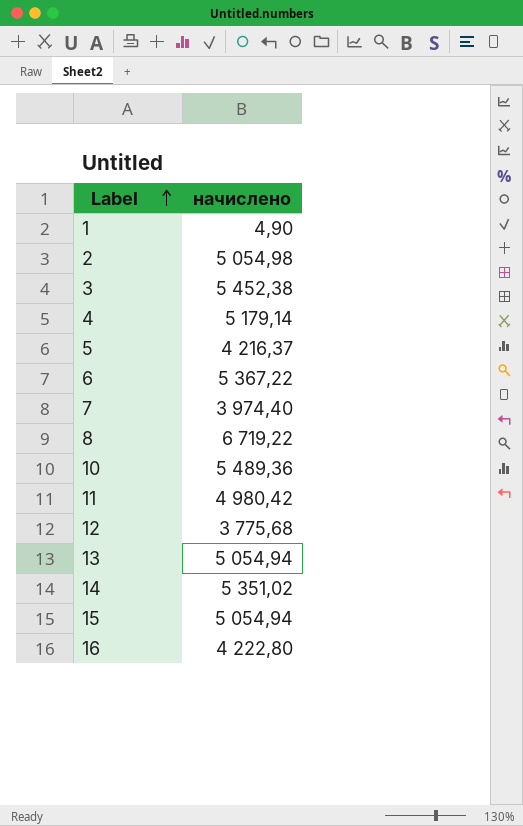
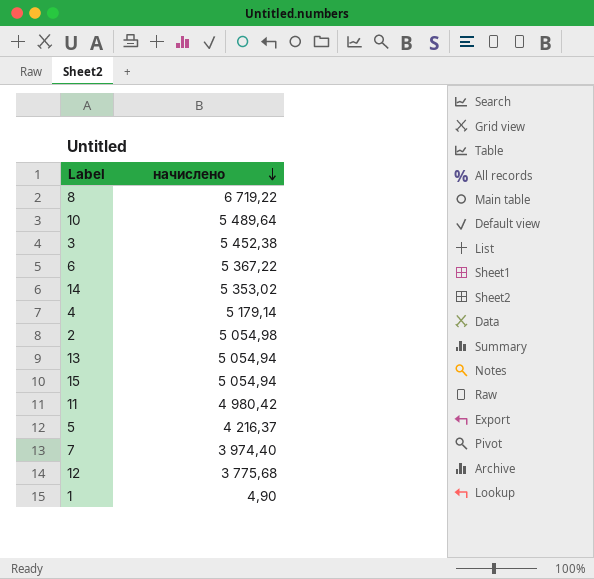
row order: Label ascending -> начислено descending
row 16: 4 222,80 -> none
10 | начислено: 5 489,36 -> 5 489,64
14 | начислено: 5 351,02 -> 5 353,02

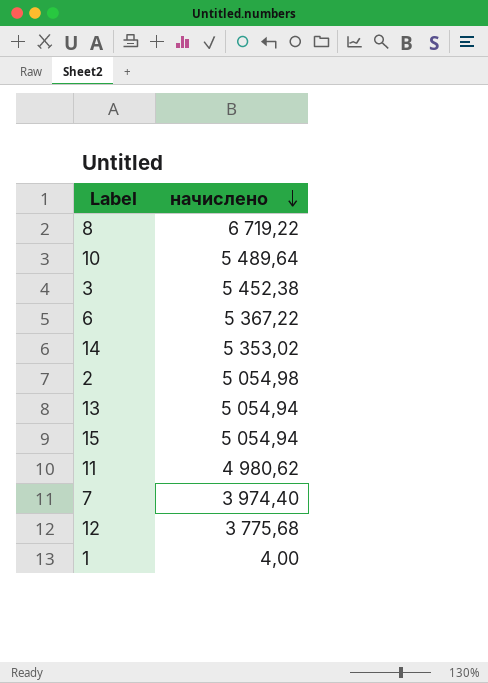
row 4: 5 179,14 -> none
row 5: 4 216,37 -> none
11 | начислено: 4 980,42 -> 4 980,62
1 | начислено: 4,90 -> 4,00

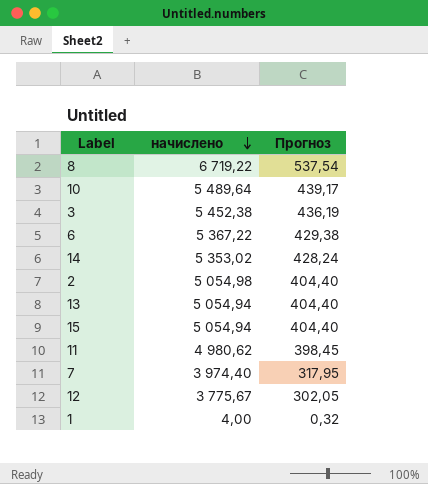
column Прогноз | formula: none -> [начислено] * 0,08
12 | начислено: 3 775,68 -> 3 775,67

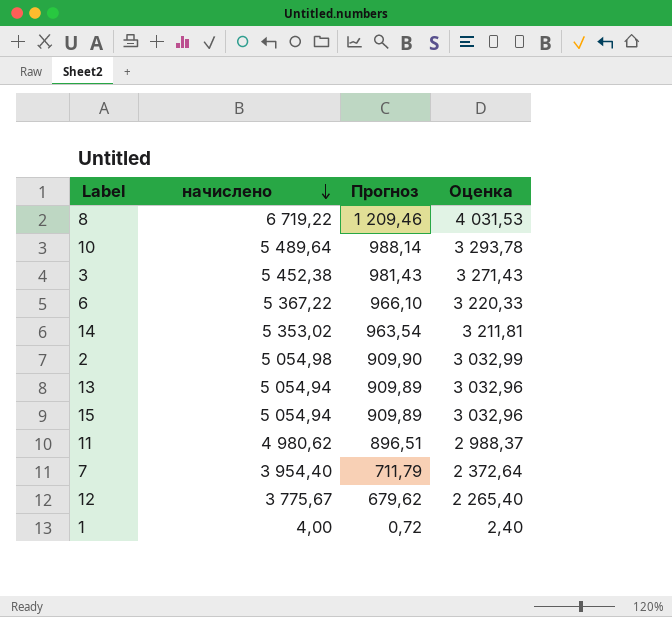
column Прогноз | formula: [начислено] * 0,08 -> [начислено] * 0,18
column Оценка | formula: none -> [начислено] * 0,6
7 | начислено: 3 974,40 -> 3 954,40

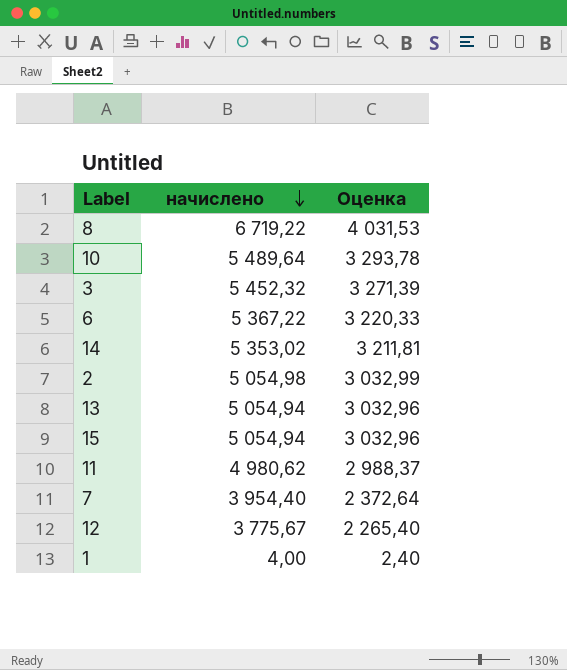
column Прогноз | formula: [начислено] * 0,18 -> none
3 | начислено: 5 452,38 -> 5 452,32
3 | Оценка: 3 271,43 -> 3 271,39

